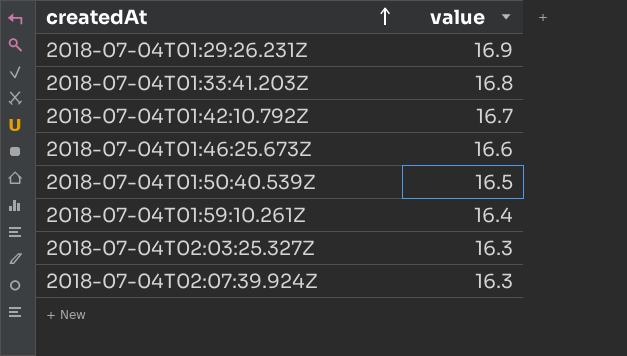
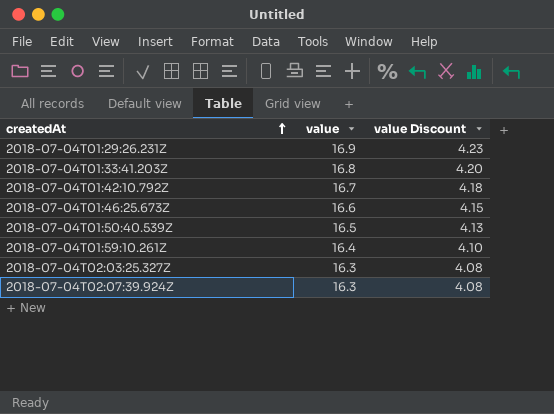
column value Discount | formula: none -> [value] * 0.25

